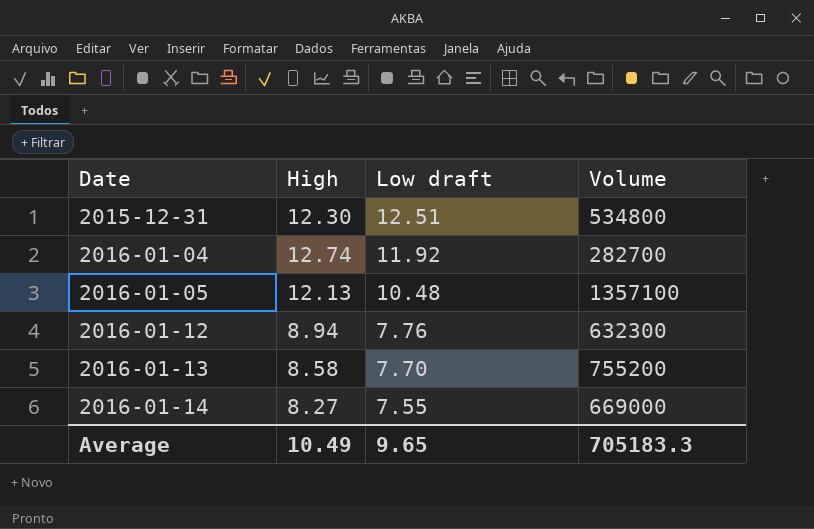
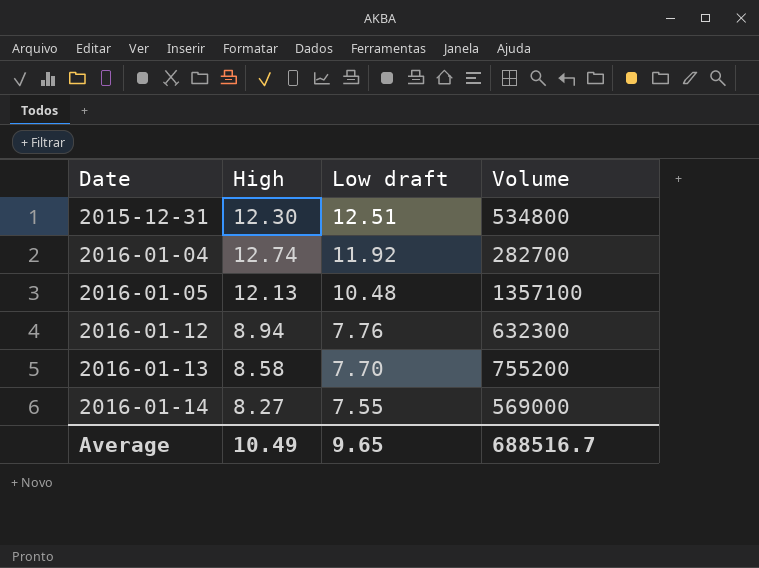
2016-01-14 | Volume: 669000 -> 569000
Average | Volume: 705183.3 -> 688516.7

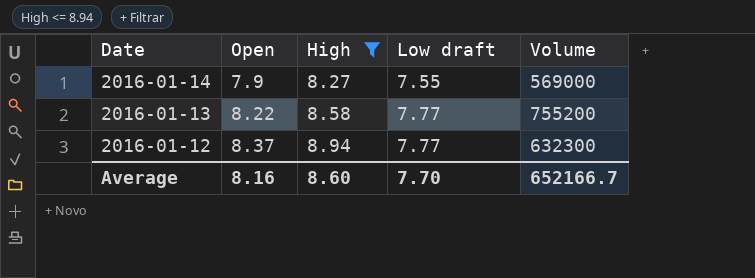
filter: none -> High <= 8.94
row order: Date ascending -> Date descending
column Open | position: none -> 2
2016-01-13 | Low draft: 7.70 -> 7.77
2016-01-12 | Low draft: 7.76 -> 7.77
Average | High: 10.49 -> 8.60
Average | Low draft: 9.65 -> 7.70
Average | Volume: 688516.7 -> 652166.7

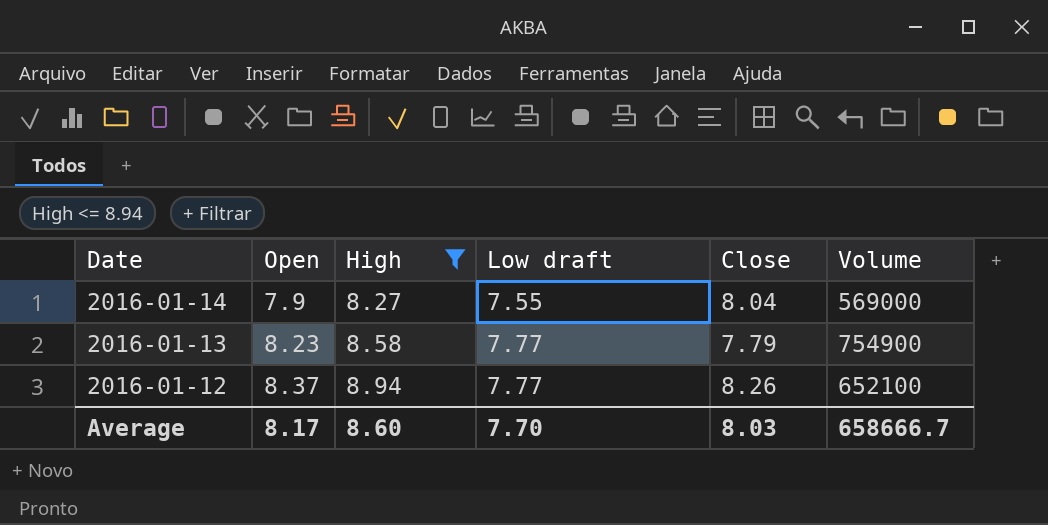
column Close | position: none -> 5
2016-01-13 | Open: 8.22 -> 8.23
2016-01-13 | Volume: 755200 -> 754900
2016-01-12 | Volume: 632300 -> 652100
Average | Open: 8.16 -> 8.17
Average | Volume: 652166.7 -> 658666.7

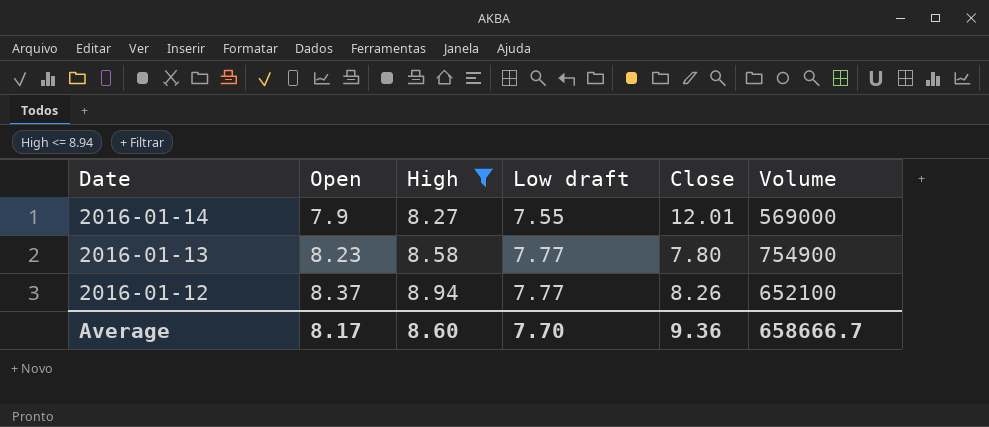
2016-01-14 | Close: 8.04 -> 12.01
2016-01-13 | Close: 7.79 -> 7.80
Average | Close: 8.03 -> 9.36

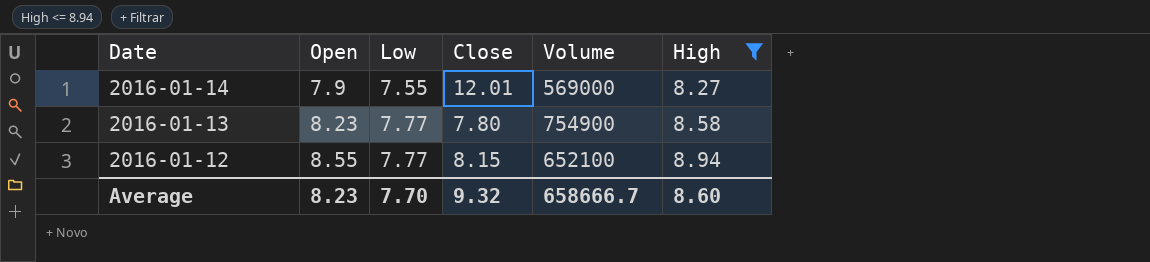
column name: Low draft -> Low
column High | position: 3 -> 6
2016-01-12 | Open: 8.37 -> 8.55
2016-01-12 | Close: 8.26 -> 8.15
Average | Open: 8.17 -> 8.23
Average | Close: 9.36 -> 9.32

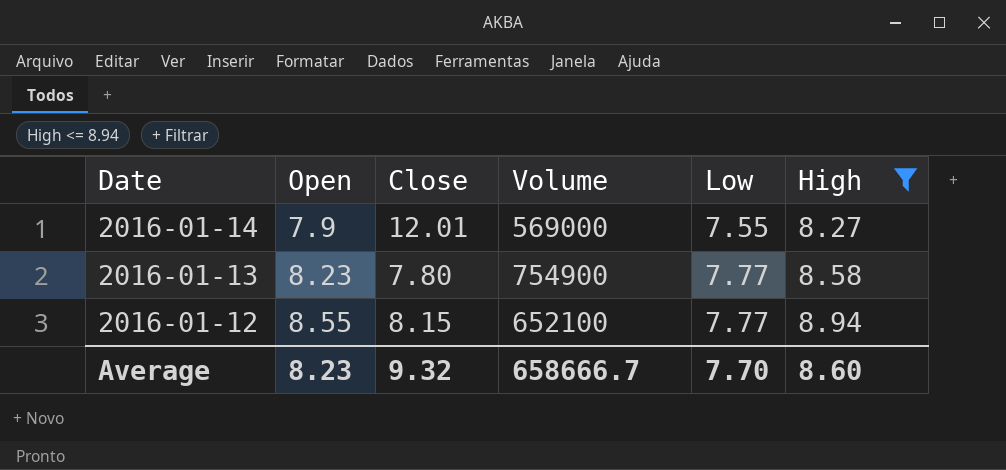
column Low | position: 3 -> 5

